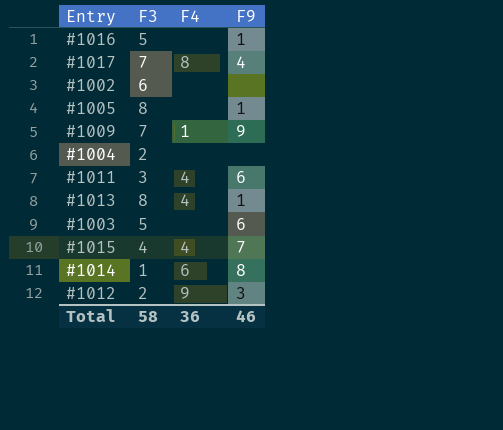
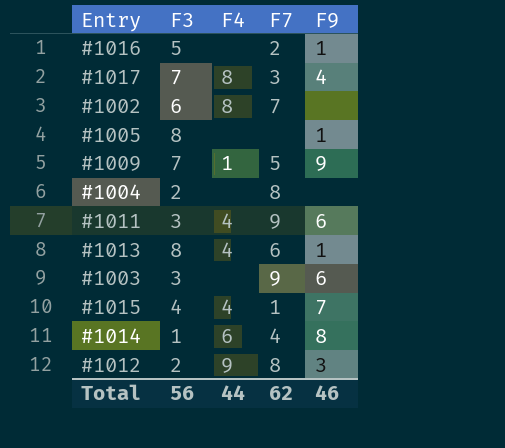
column F7 | position: none -> 4
#1002 | F4: none -> 8
#1003 | F3: 5 -> 3
Total | F3: 58 -> 56
Total | F4: 36 -> 44

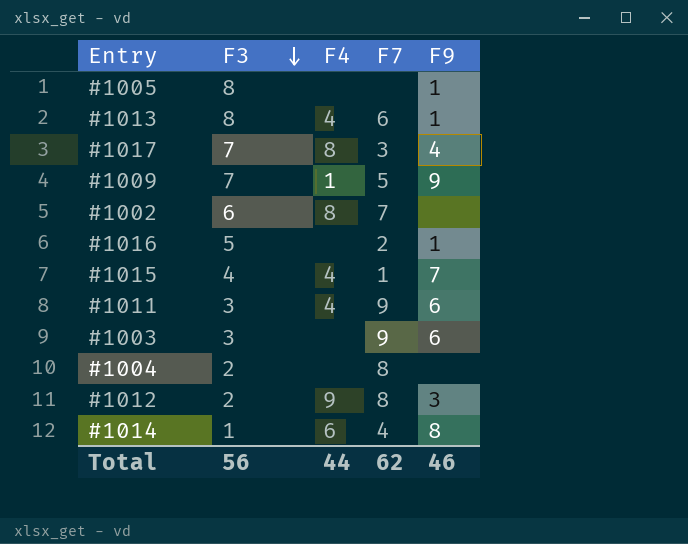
row order: none -> F3 descending

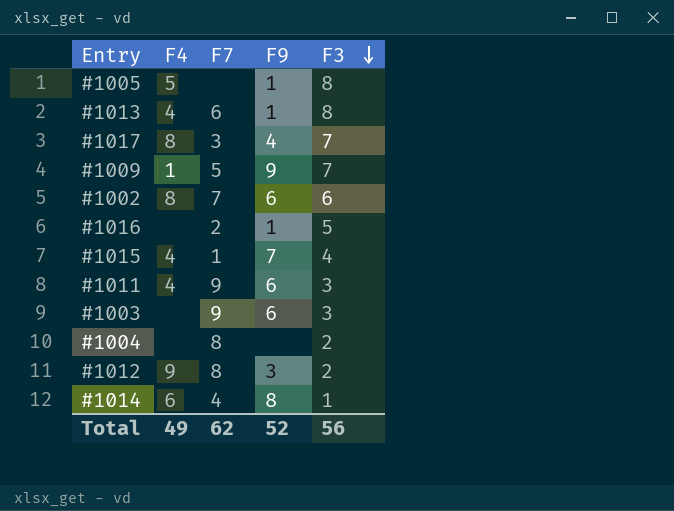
column F3 | position: 2 -> 5
#1005 | F4: none -> 5
#1002 | F9: none -> 6
Total | F4: 44 -> 49
Total | F9: 46 -> 52

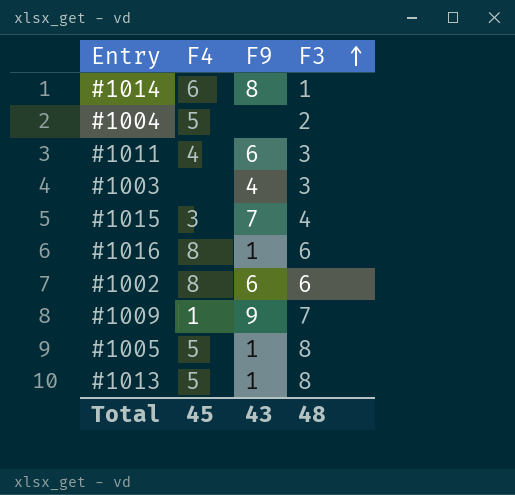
row order: F3 descending -> F3 ascending
column F7 | position: 3 -> none
row #1017: 8 | 3 | 4 | 7 -> none
row #1012: 9 | 8 | 3 | 2 -> none
#1004 | F4: none -> 5
#1003 | F9: 6 -> 4
#1015 | F4: 4 -> 3
#1016 | F4: none -> 8
#1016 | F3: 5 -> 6
#1013 | F4: 4 -> 5
Total | F4: 49 -> 45
Total | F9: 52 -> 43
Total | F3: 56 -> 48

